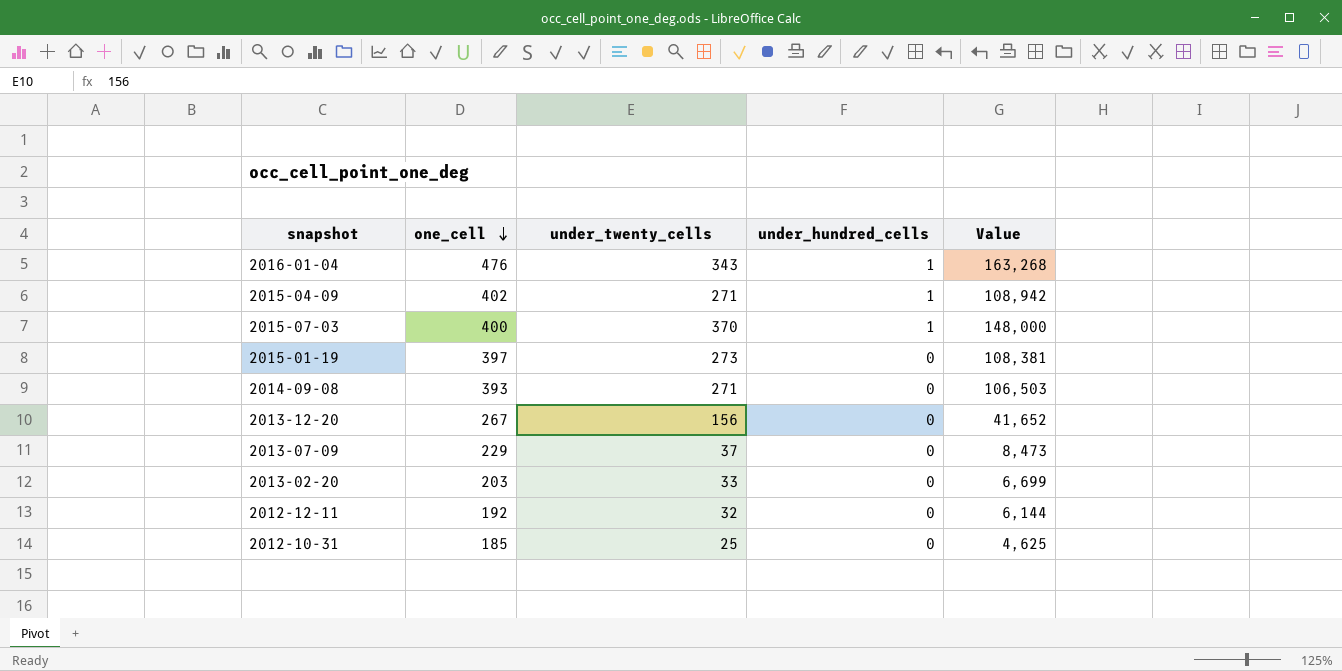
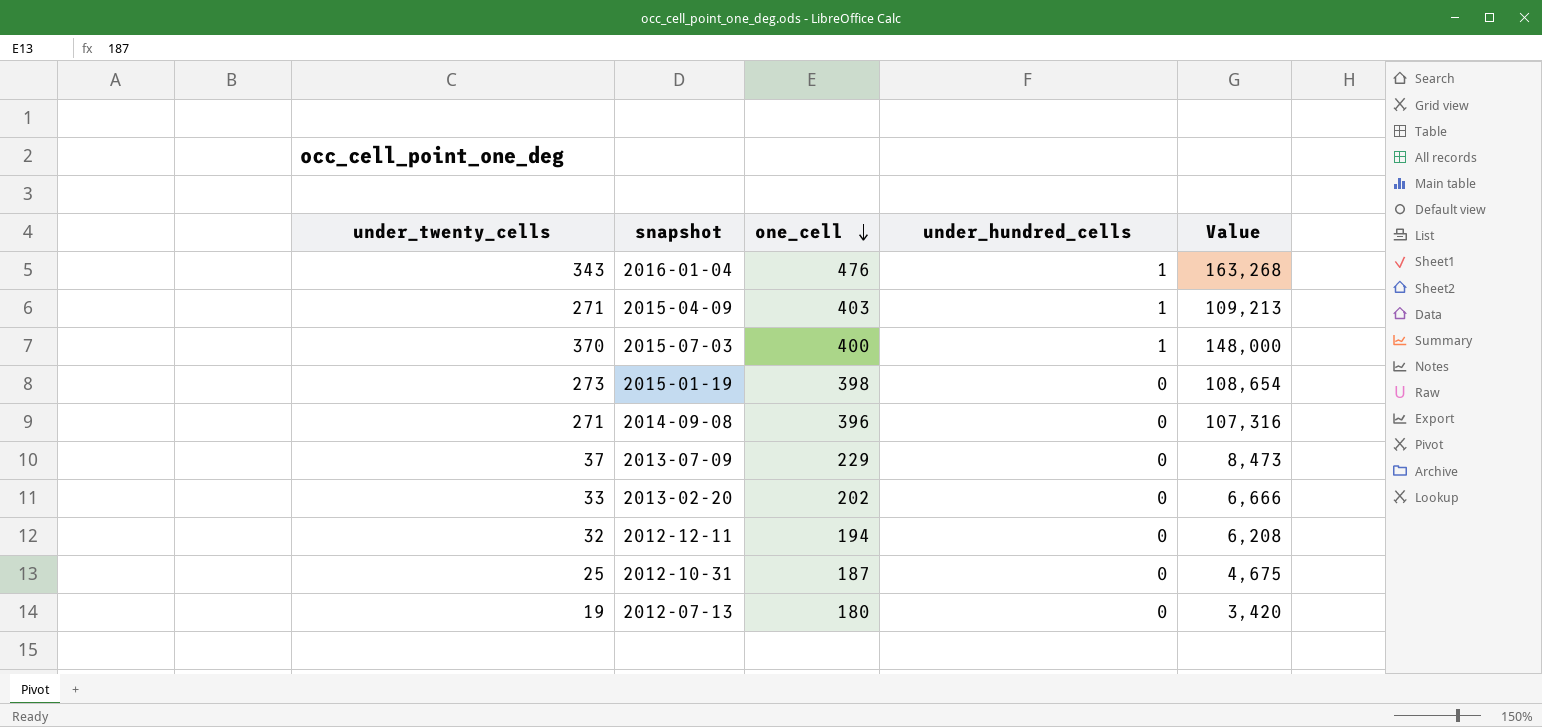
column under_twenty_cells | position: 3 -> 1
row 2013-12-20: 267 | 156 | 0 | 41,652 -> none
2015-04-09 | one_cell: 402 -> 403
2015-04-09 | Value: 108,942 -> 109,213
2015-01-19 | one_cell: 397 -> 398
2015-01-19 | Value: 108,381 -> 108,654
2014-09-08 | one_cell: 393 -> 396
2014-09-08 | Value: 106,503 -> 107,316
2013-02-20 | one_cell: 203 -> 202
2013-02-20 | Value: 6,699 -> 6,666
2012-12-11 | one_cell: 192 -> 194
2012-12-11 | Value: 6,144 -> 6,208
2012-10-31 | one_cell: 185 -> 187
2012-10-31 | Value: 4,625 -> 4,675
row 2012-07-13: none -> 19 | 180 | 0 | 3,420

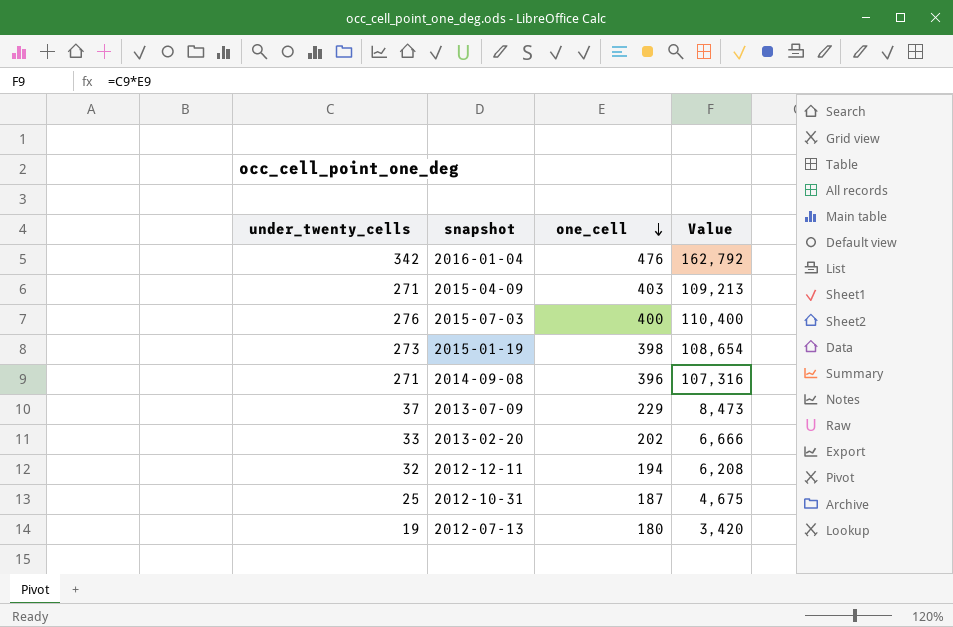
column under_hundred_cells | position: 4 -> none
2016-01-04 | under_twenty_cells: 343 -> 342
2016-01-04 | Value: 163,268 -> 162,792
2015-07-03 | under_twenty_cells: 370 -> 276
2015-07-03 | Value: 148,000 -> 110,400

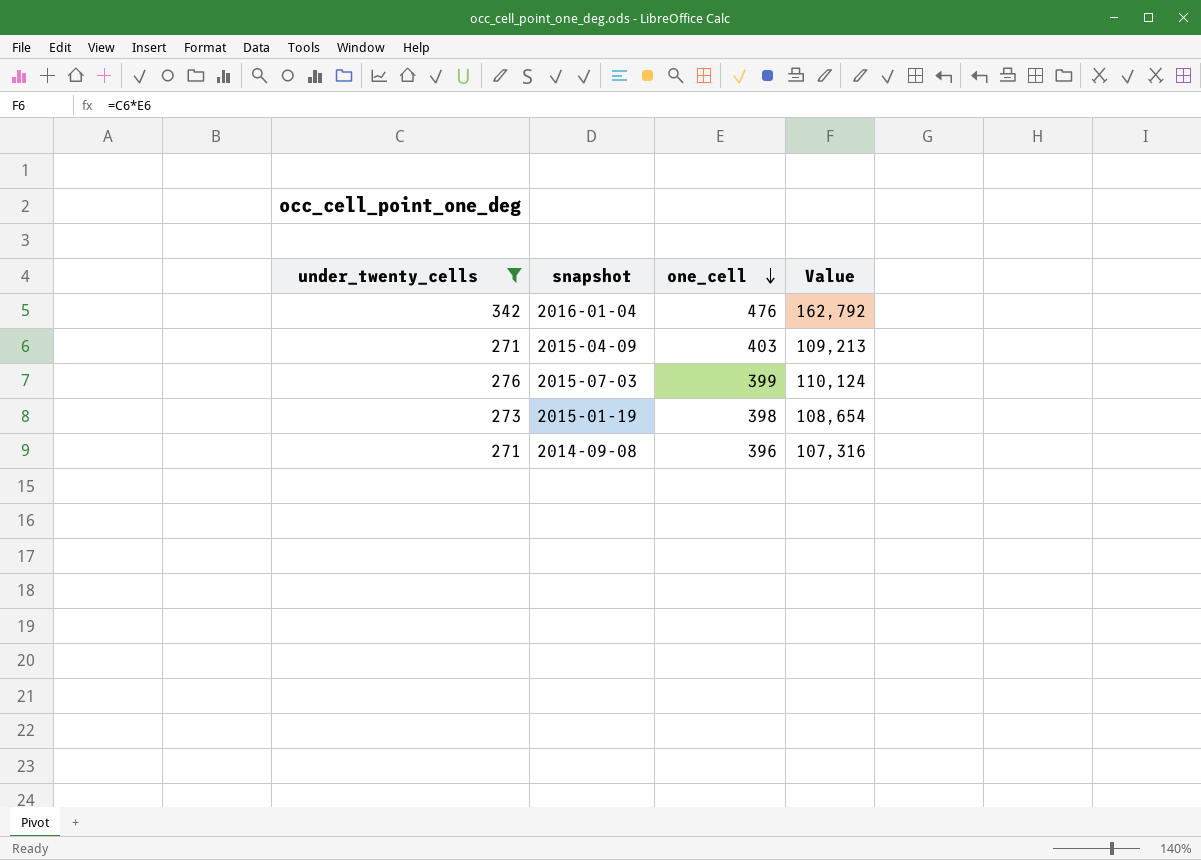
filter: none -> under_twenty_cells >= 271
2015-07-03 | one_cell: 400 -> 399
2015-07-03 | Value: 110,400 -> 110,124

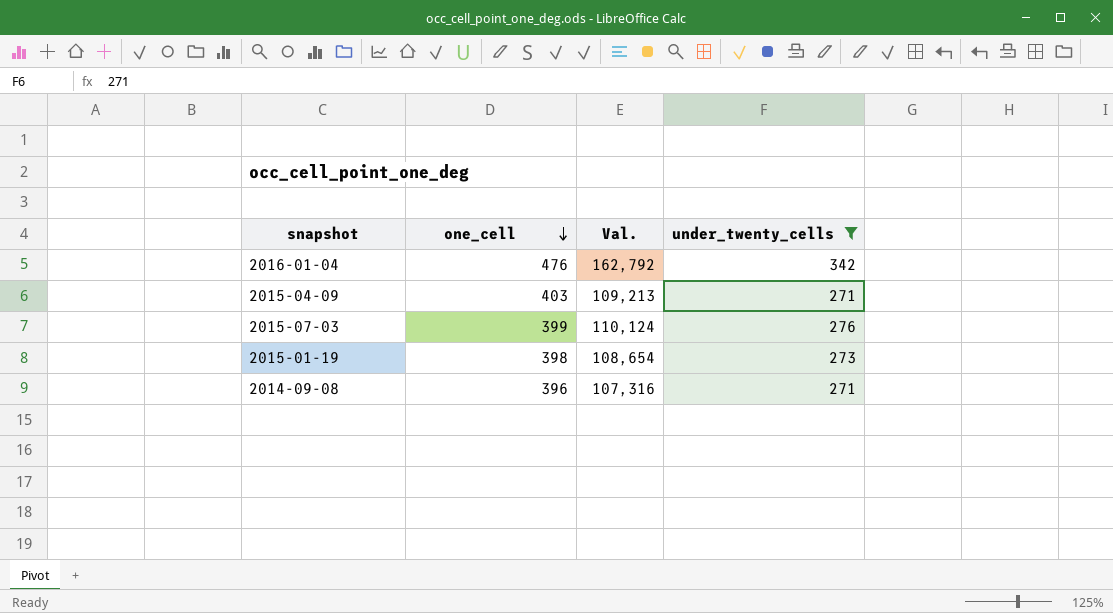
column name: Value -> Val.
column under_twenty_cells | position: 1 -> 4

